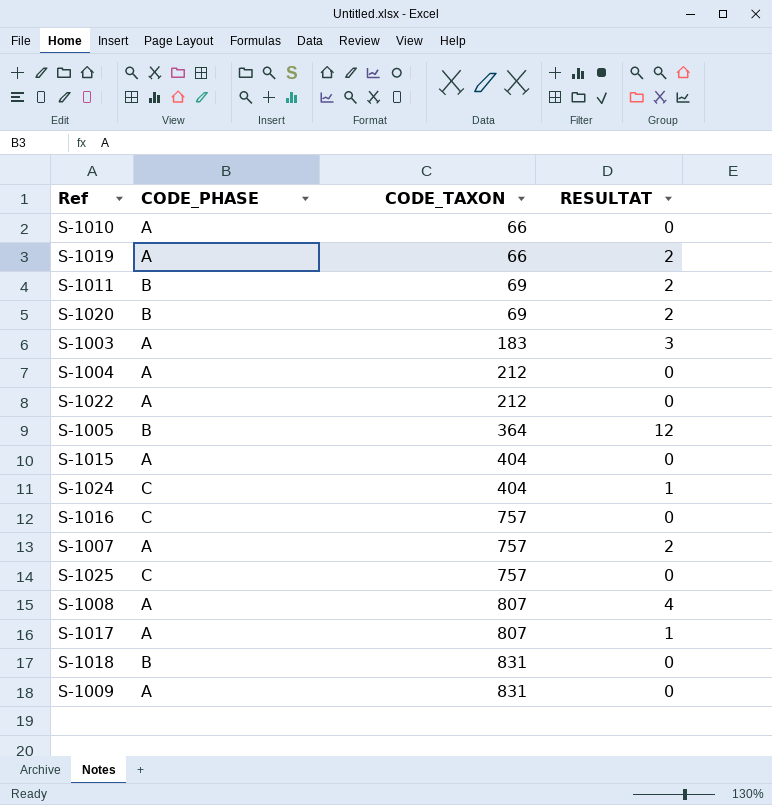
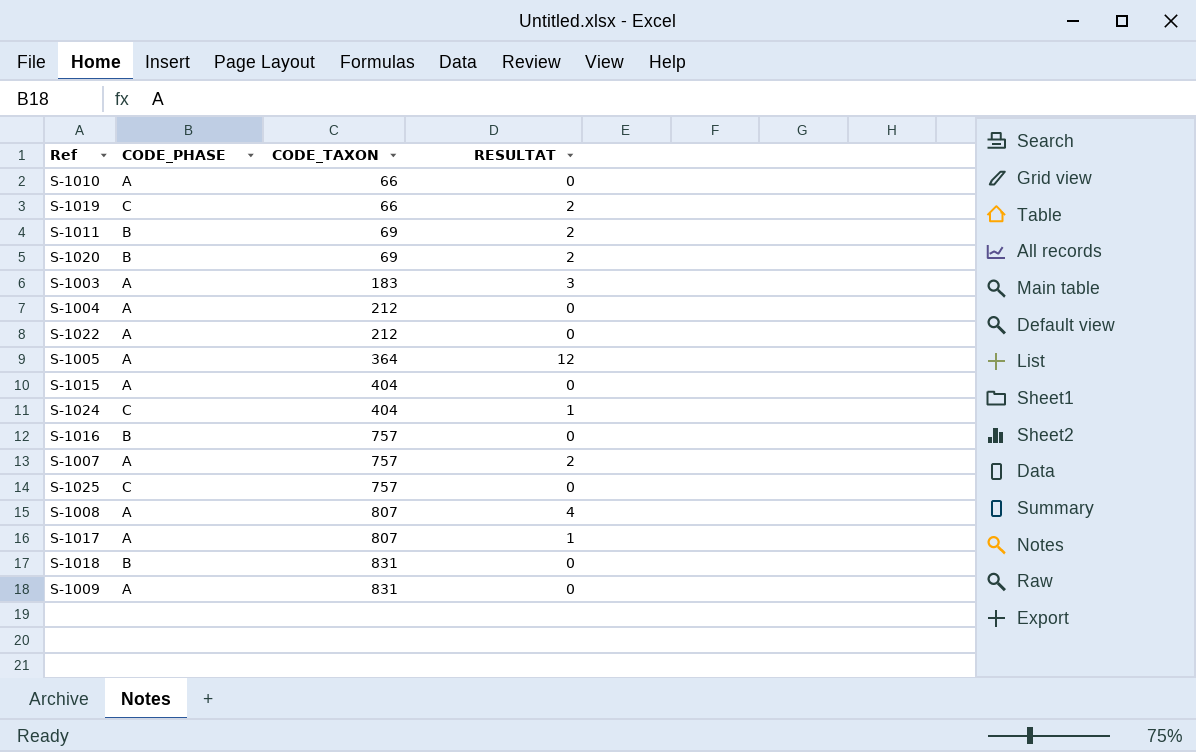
S-1019 | CODE_PHASE: A -> C
S-1005 | CODE_PHASE: B -> A
S-1016 | CODE_PHASE: C -> B

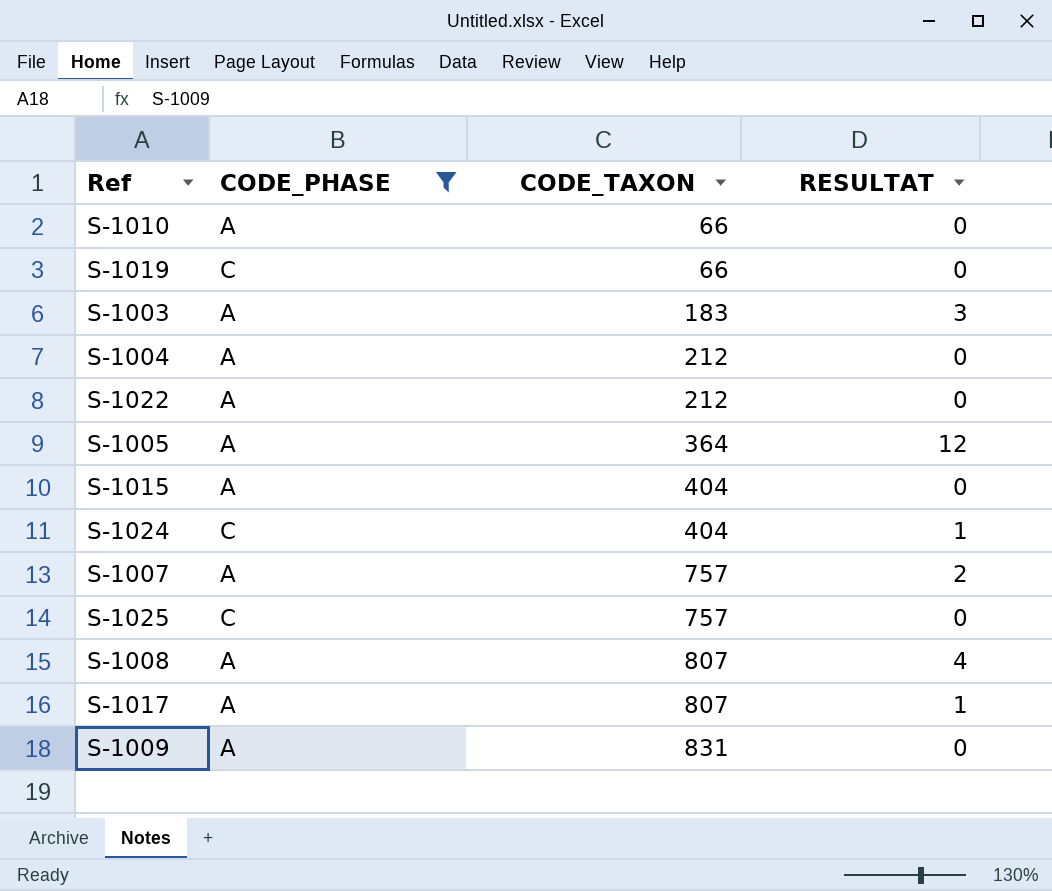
filter: none -> CODE_PHASE != B
S-1019 | RESULTAT: 2 -> 0

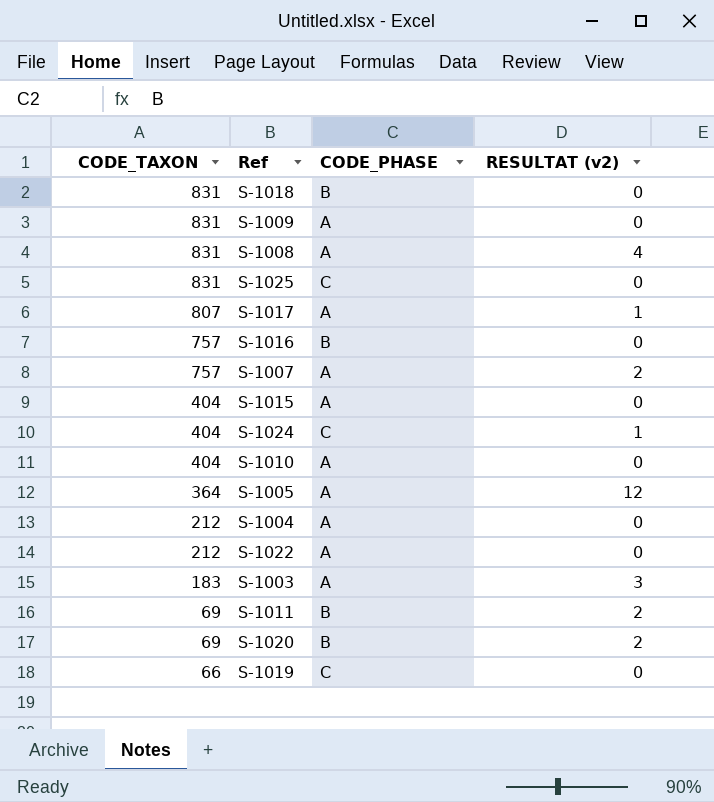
filter: CODE_PHASE != B -> none
row order: CODE_TAXON ascending -> CODE_TAXON descending
column CODE_TAXON | position: 3 -> 1
column name: RESULTAT -> RESULTAT (v2)
S-1008 | CODE_TAXON: 807 -> 831
S-1025 | CODE_TAXON: 757 -> 831
S-1010 | CODE_TAXON: 66 -> 404

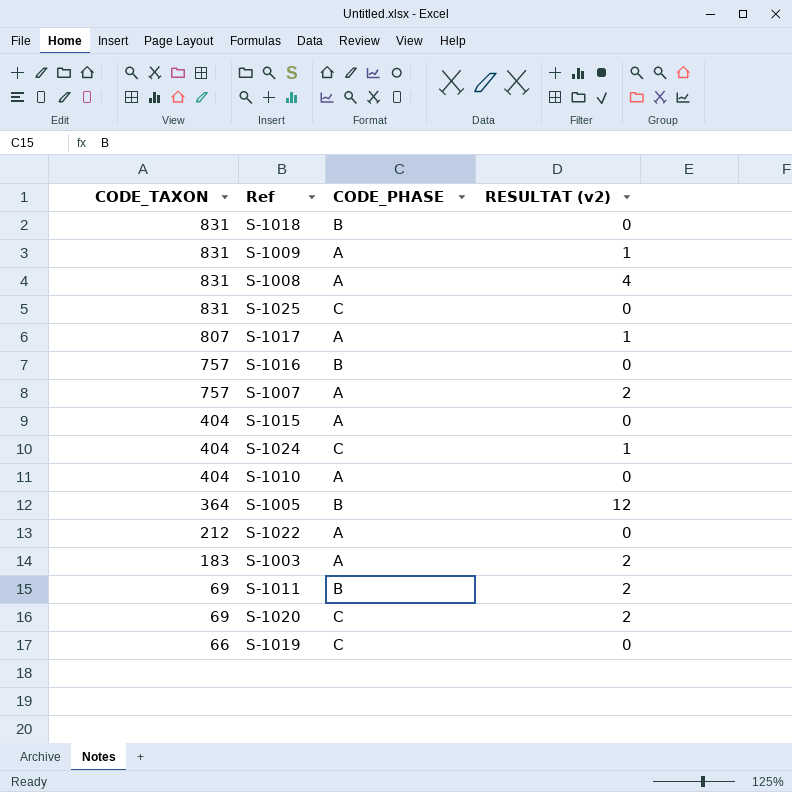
row S-1004: 212 | A | 0 -> none
S-1009 | RESULTAT (v2): 0 -> 1
S-1005 | CODE_PHASE: A -> B
S-1003 | RESULTAT (v2): 3 -> 2
S-1020 | CODE_PHASE: B -> C

